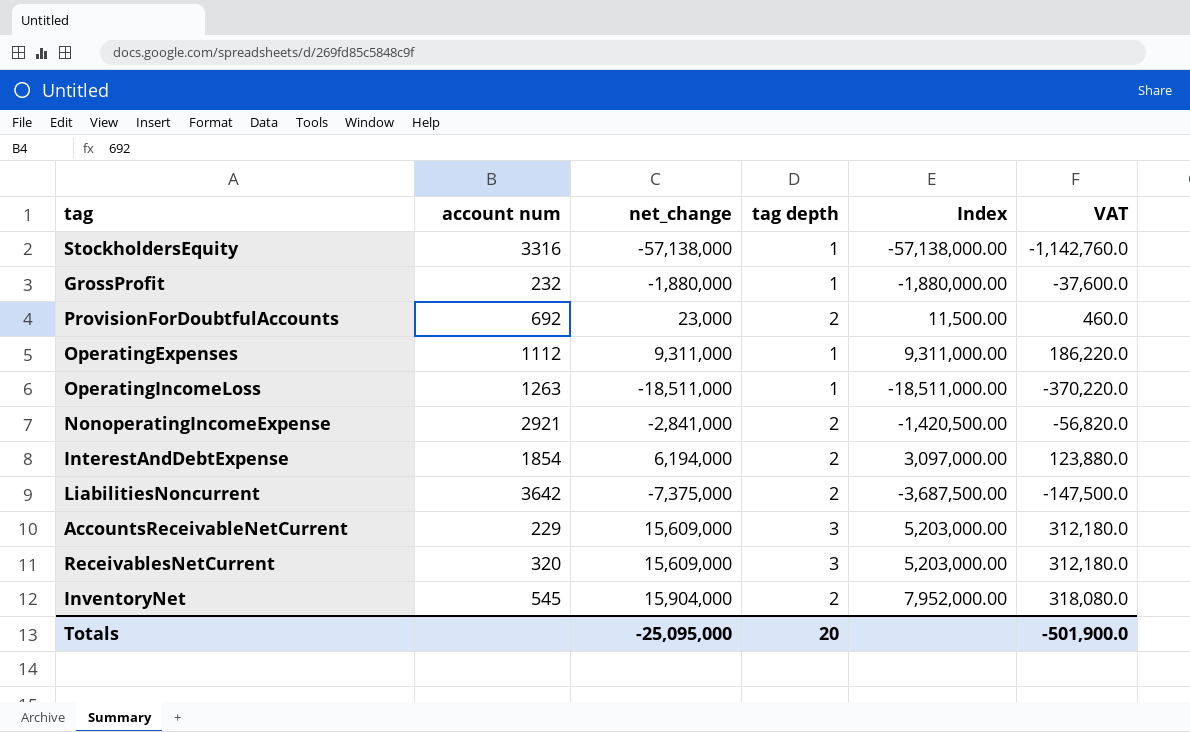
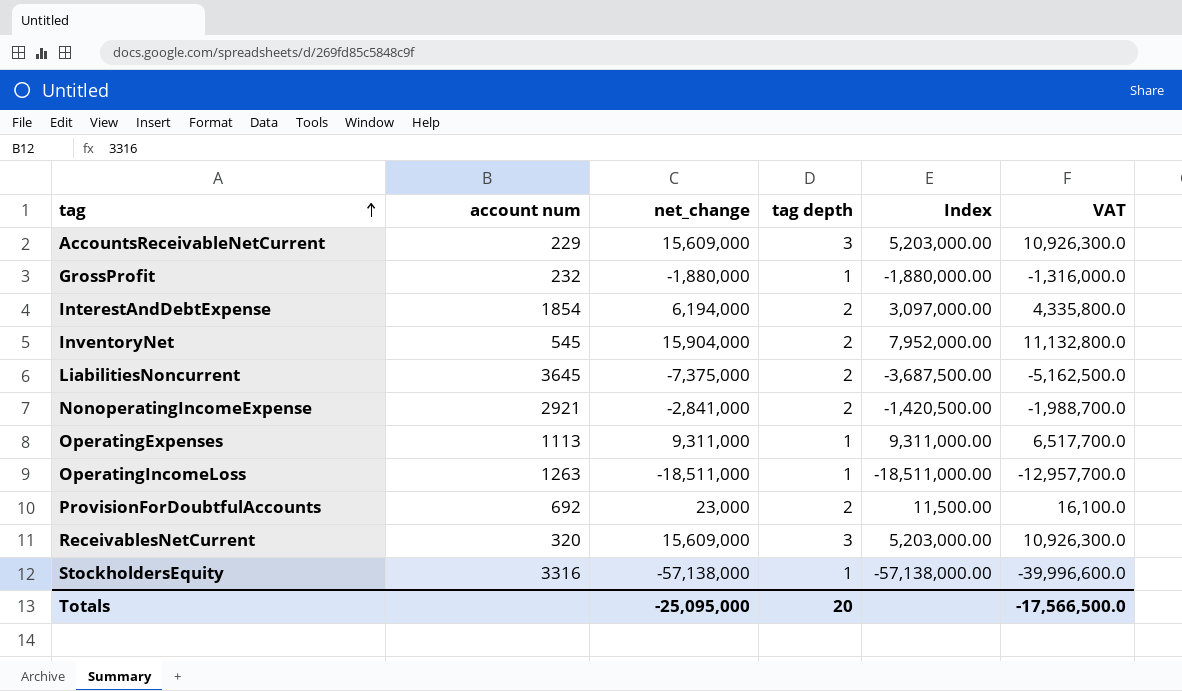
row order: none -> tag ascending
column VAT | formula: [net_change] * 0.02 -> [net_change] * 0.7
LiabilitiesNoncurrent | account num: 3642 -> 3645
OperatingExpenses | account num: 1112 -> 1113
Totals | VAT: -501,900.0 -> -17,566,500.0

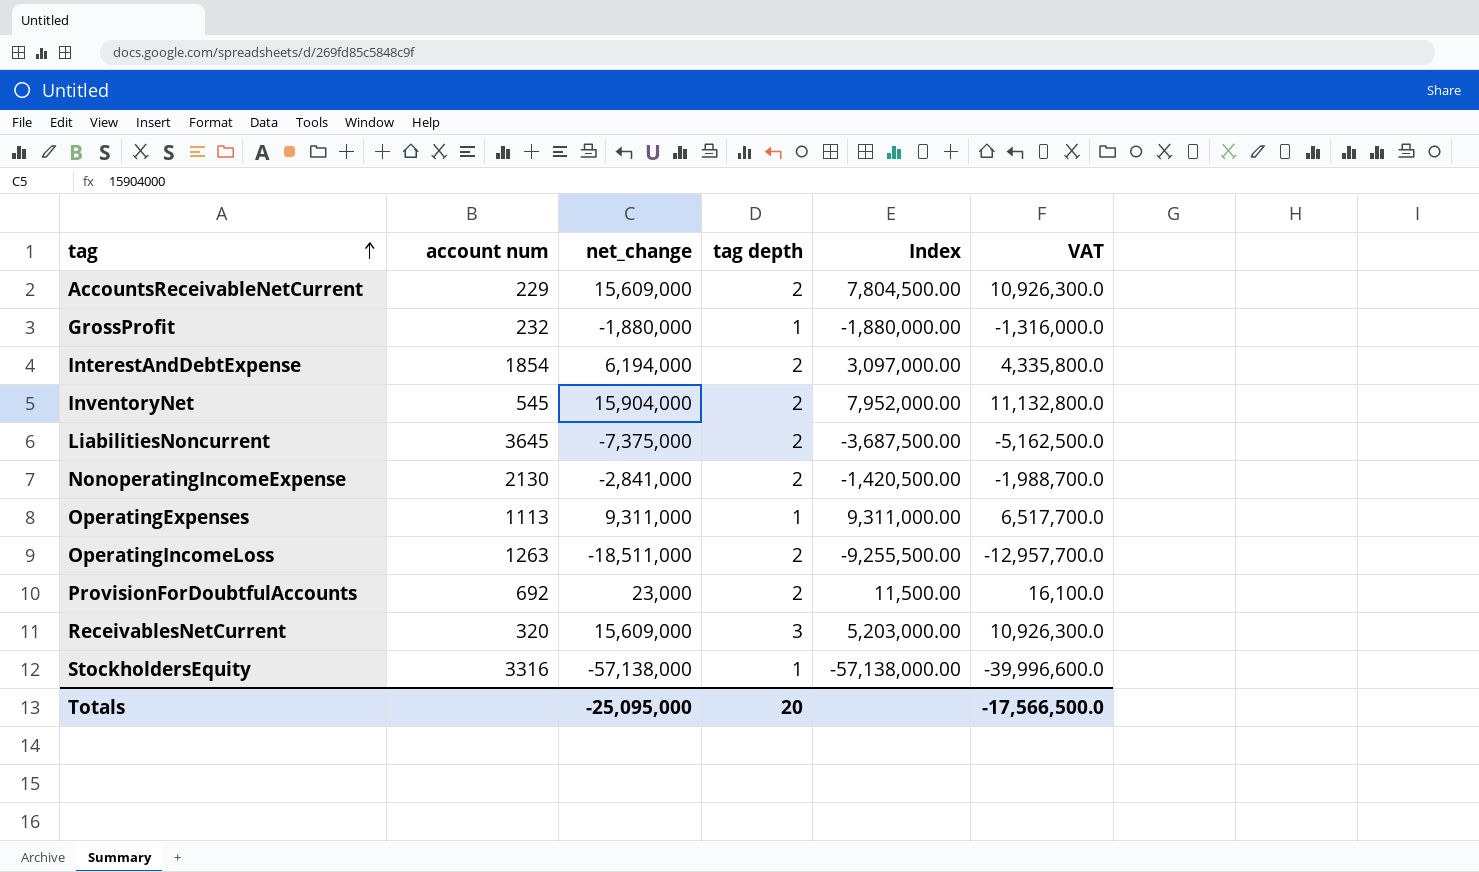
AccountsReceivableNetCurrent | tag depth: 3 -> 2
AccountsReceivableNetCurrent | Index: 5,203,000.00 -> 7,804,500.00
NonoperatingIncomeExpense | account num: 2921 -> 2130
OperatingIncomeLoss | tag depth: 1 -> 2
OperatingIncomeLoss | Index: -18,511,000.00 -> -9,255,500.00

